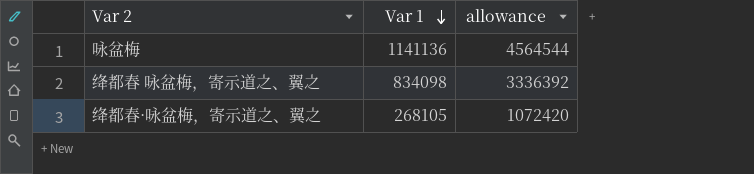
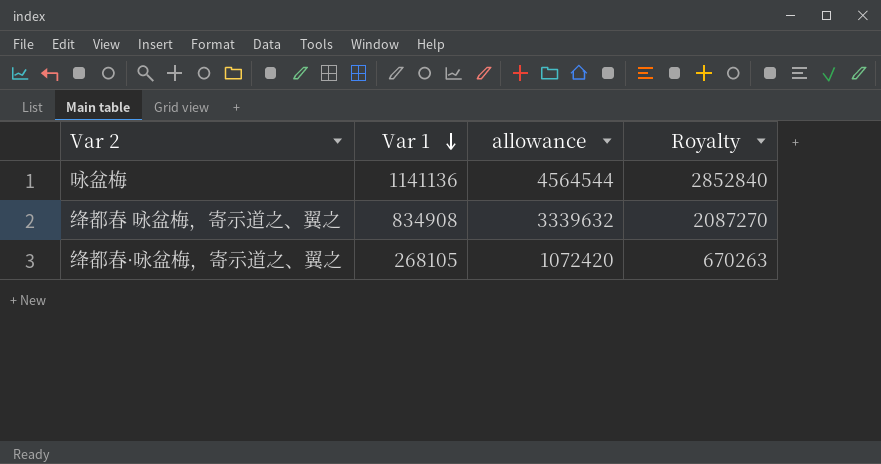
column Royalty | formula: none -> [Var 1] * 2.5
绛都春 咏盆梅，寄示道之、翼之 | Var 1: 834098 -> 834908
绛都春 咏盆梅，寄示道之、翼之 | allowance: 3336392 -> 3339632

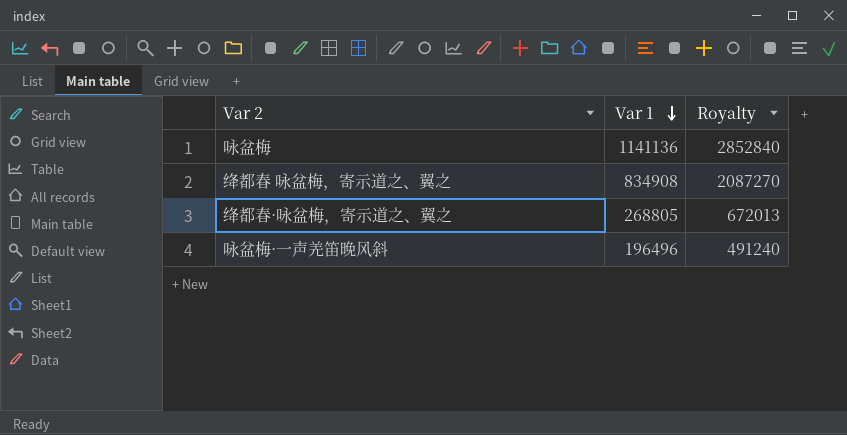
column allowance | formula: [Var 1] * 4 -> none
绛都春·咏盆梅，寄示道之、翼之 | Var 1: 268105 -> 268805
绛都春·咏盆梅，寄示道之、翼之 | Royalty: 670263 -> 672013
row 咏盆梅·一声羌笛晚风斜: none -> 196496 | 491240

